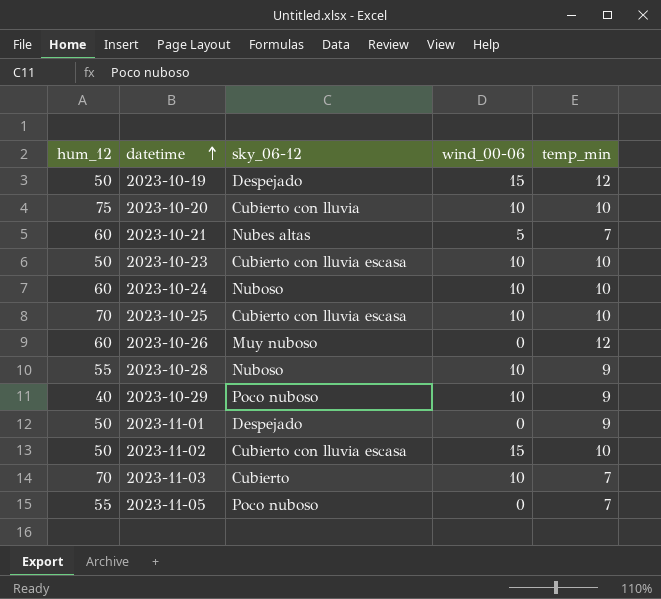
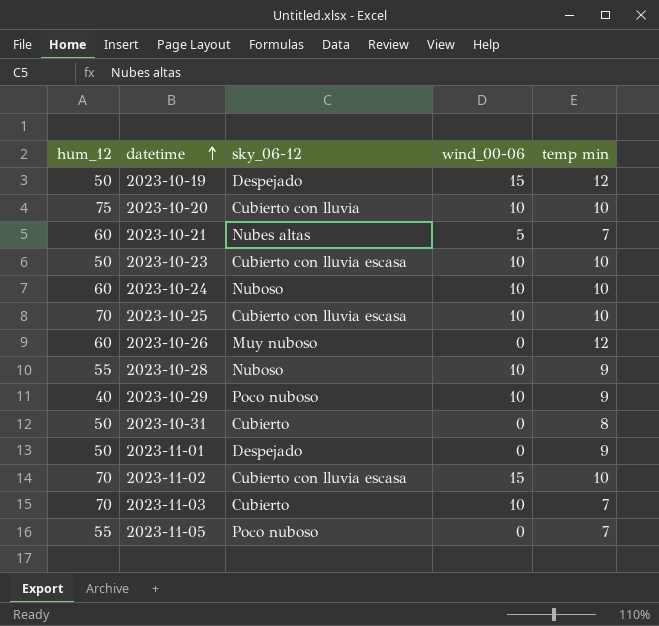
column name: temp_min -> temp min
row 2023-10-31: none -> 50 | Cubierto | 0 | 8
2023-11-02 | hum_12: 50 -> 70

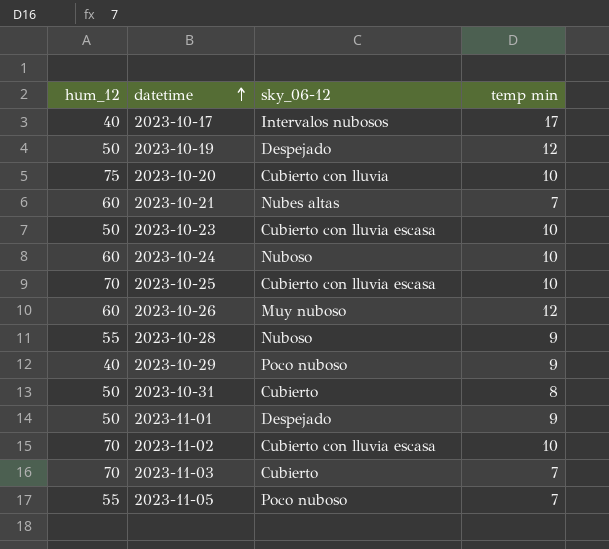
column wind_00-06 | position: 4 -> none
row 2023-10-17: none -> 40 | Intervalos nubosos | 17

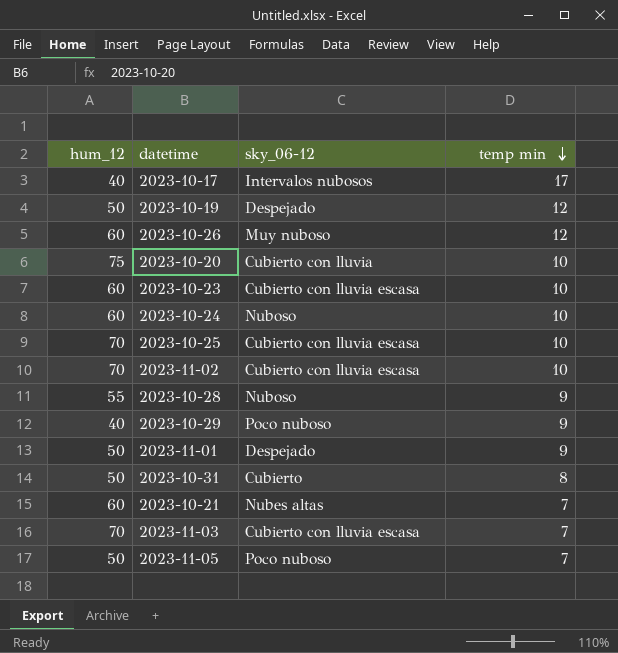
row order: datetime ascending -> temp min descending
2023-10-23 | hum_12: 50 -> 60
2023-11-03 | sky_06-12: Cubierto -> Cubierto con lluvia escasa
2023-11-05 | hum_12: 55 -> 50

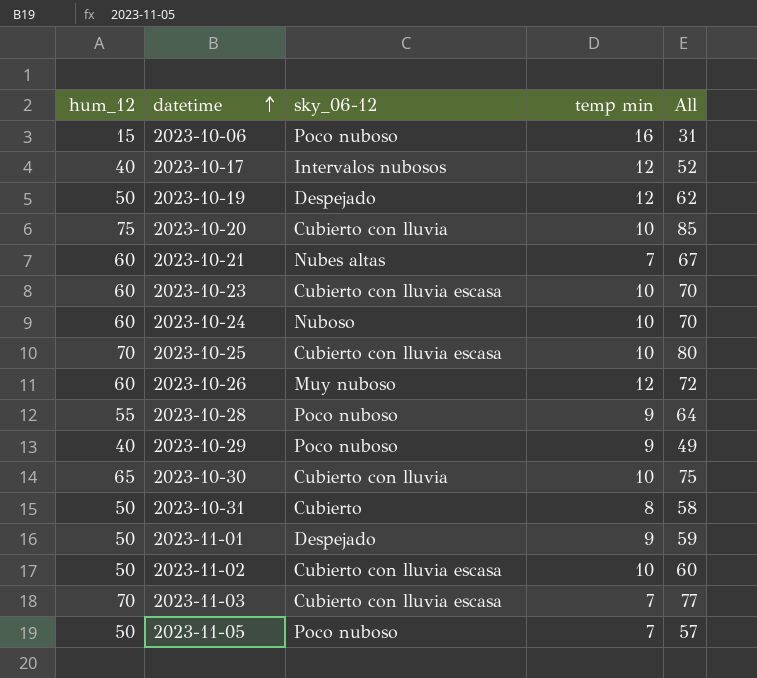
row order: temp min descending -> datetime ascending
column All | formula: none -> [hum_12] + [temp min]
row 2023-10-06: none -> 15 | Poco nuboso | 16 | 31
2023-10-17 | temp min: 17 -> 12
2023-10-28 | sky_06-12: Nuboso -> Poco nuboso
row 2023-10-30: none -> 65 | Cubierto con lluvia | 10 | 75
2023-11-02 | hum_12: 70 -> 50

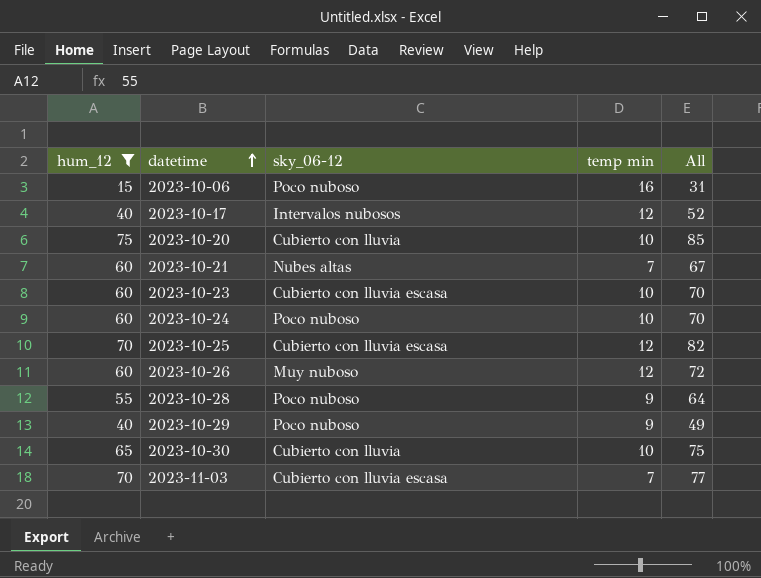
filter: none -> hum_12 != 50
2023-10-24 | sky_06-12: Nuboso -> Poco nuboso
2023-10-25 | temp min: 10 -> 12
2023-10-25 | All: 80 -> 82

